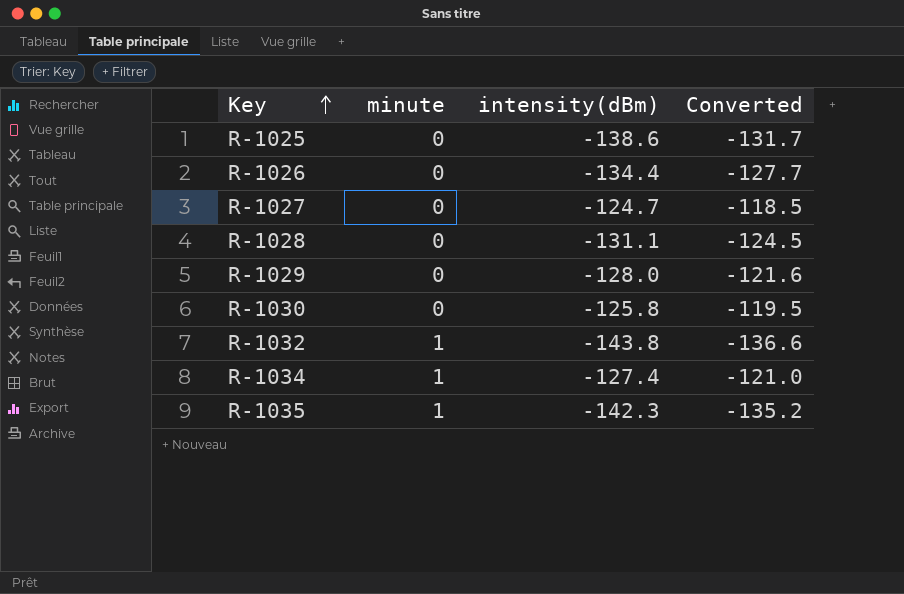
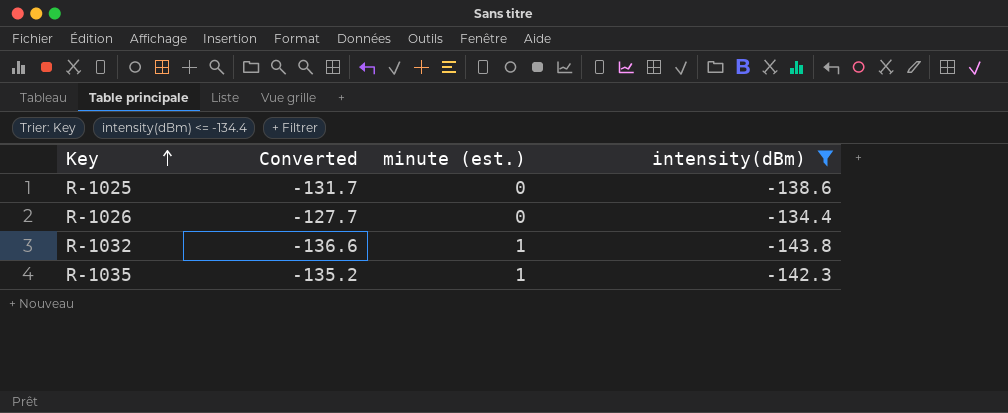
filter: none -> intensity(dBm) <= -134.4
column Converted | position: 4 -> 2
column name: minute -> minute (est.)

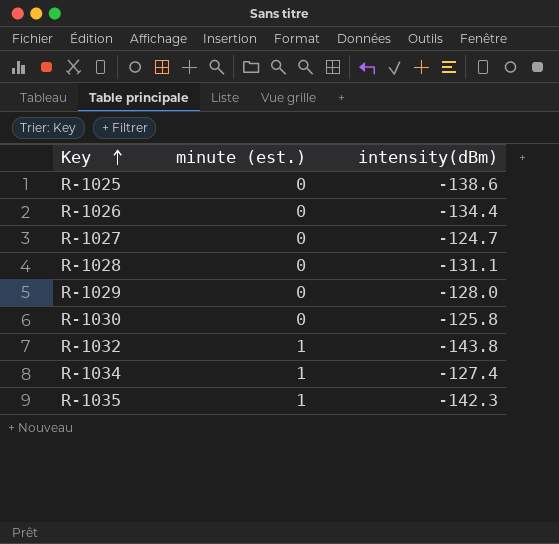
filter: intensity(dBm) <= -134.4 -> none
column Converted | formula: [intensity(dBm)] * 0.95 -> none

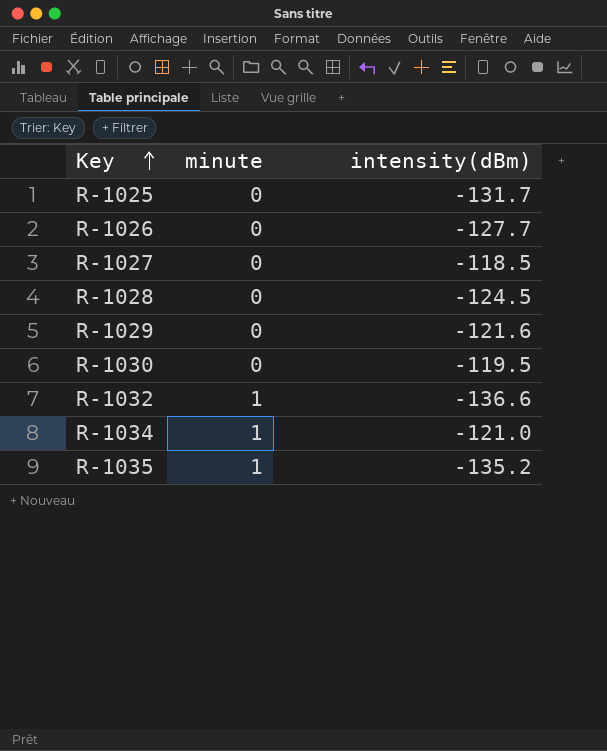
column name: minute (est.) -> minute
R-1025 | intensity(dBm): -138.6 -> -131.7
R-1026 | intensity(dBm): -134.4 -> -127.7
R-1027 | intensity(dBm): -124.7 -> -118.5
R-1028 | intensity(dBm): -131.1 -> -124.5
R-1029 | intensity(dBm): -128.0 -> -121.6
R-1030 | intensity(dBm): -125.8 -> -119.5
R-1032 | intensity(dBm): -143.8 -> -136.6
R-1034 | intensity(dBm): -127.4 -> -121.0
R-1035 | intensity(dBm): -142.3 -> -135.2

